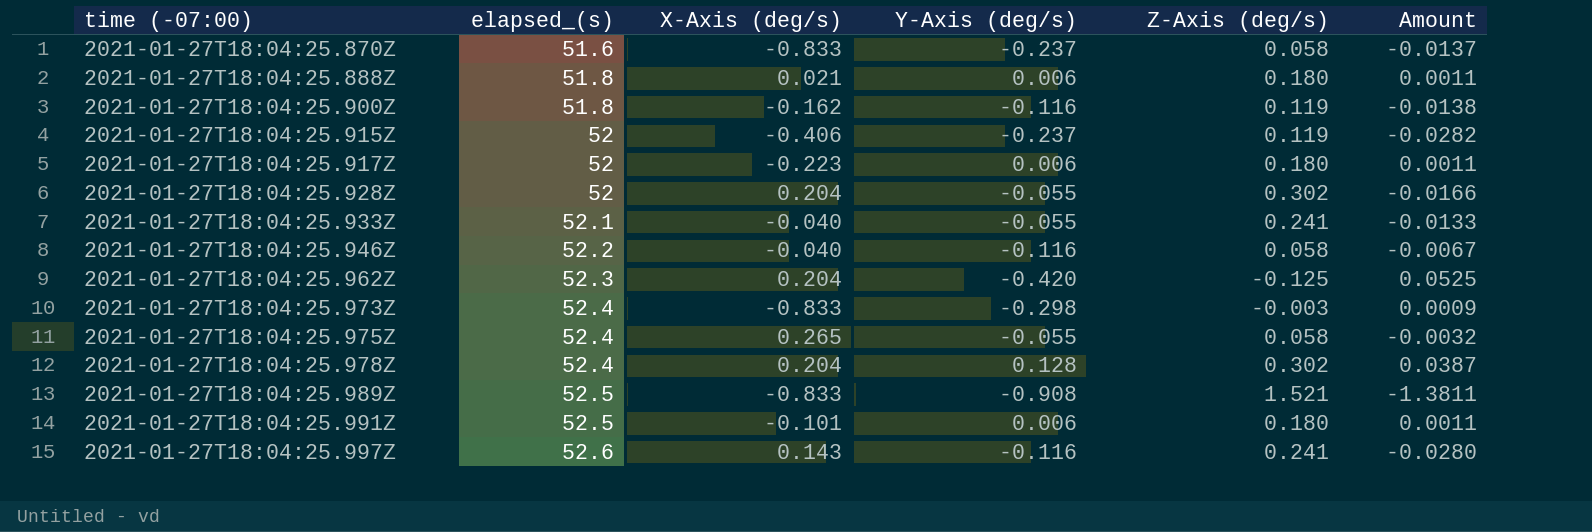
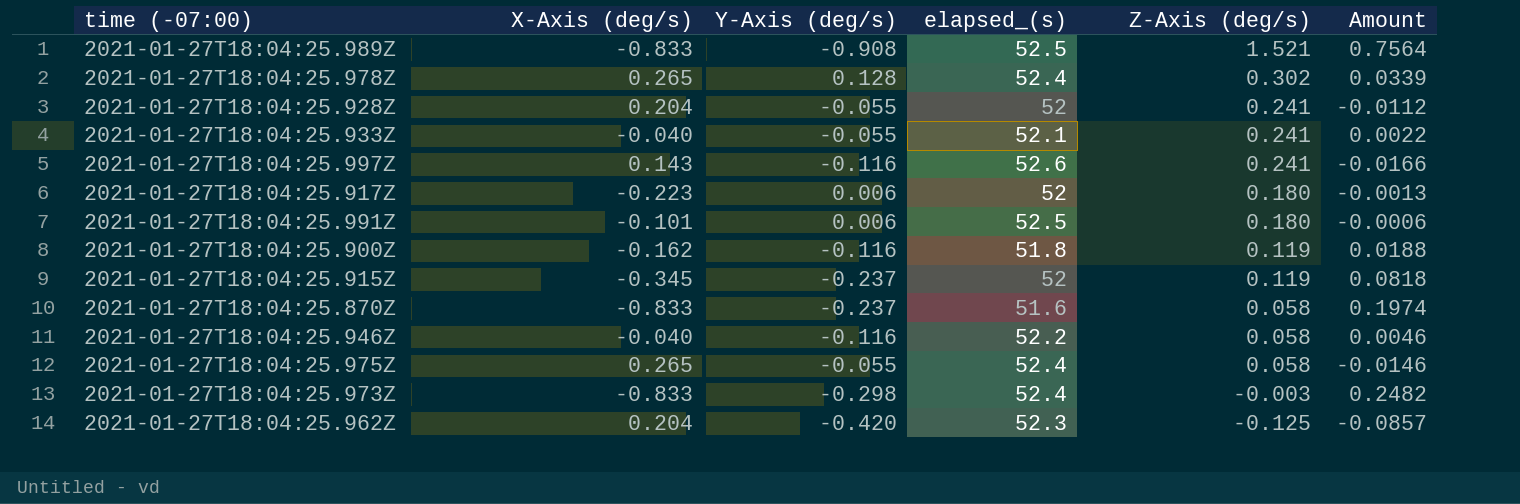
row order: time (-07:00) ascending -> Z-Axis (deg/s) descending
column elapsed_(s) | position: 2 -> 4
column Amount | formula: [Y-Axis (deg/s)] * [Z-Axis (deg/s)] -> [X-Axis (deg/s)] * [Y-Axis (deg/s)]
row 2021-01-27T18:04:25.888Z: 51.8 | 0.021 | 0.006 | 0.180 | 0.0011 -> none
2021-01-27T18:04:25.978Z | X-Axis (deg/s): 0.204 -> 0.265
2021-01-27T18:04:25.928Z | Z-Axis (deg/s): 0.302 -> 0.241
2021-01-27T18:04:25.915Z | X-Axis (deg/s): -0.406 -> -0.345

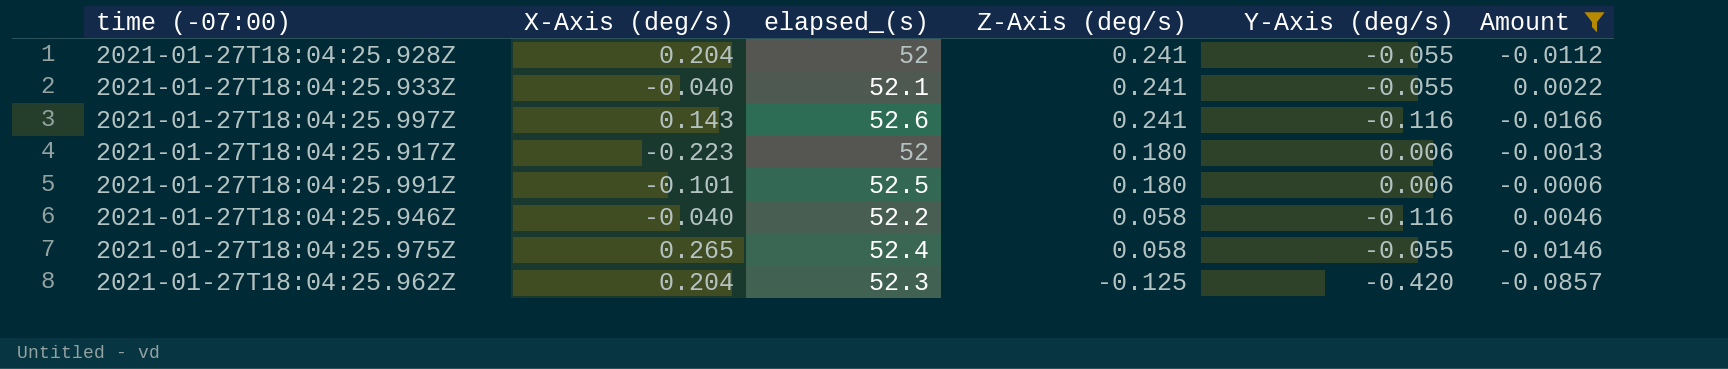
filter: none -> Amount <= 0.0046
column Y-Axis (deg/s) | position: 3 -> 5

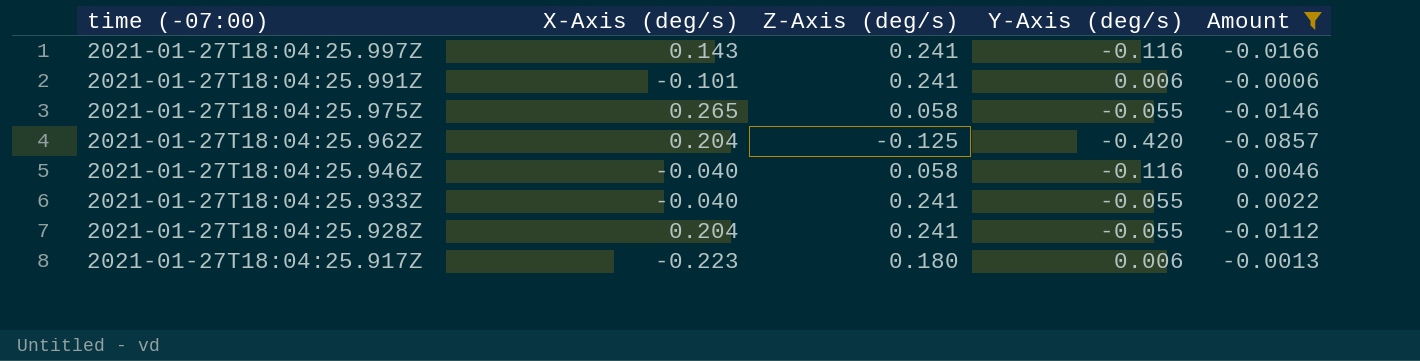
row order: Z-Axis (deg/s) descending -> time (-07:00) descending
column elapsed_(s) | position: 3 -> none
2021-01-27T18:04:25.991Z | Z-Axis (deg/s): 0.180 -> 0.241

